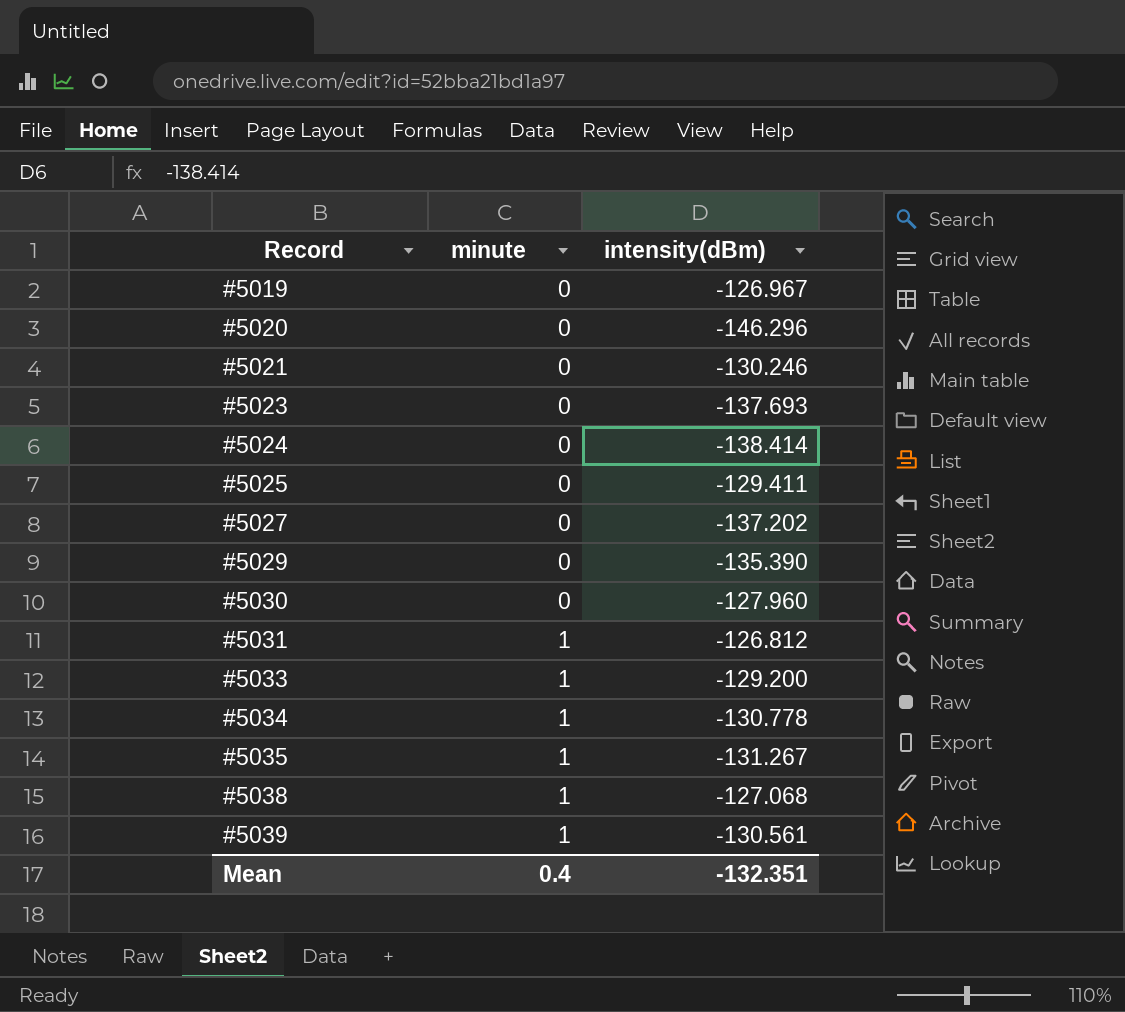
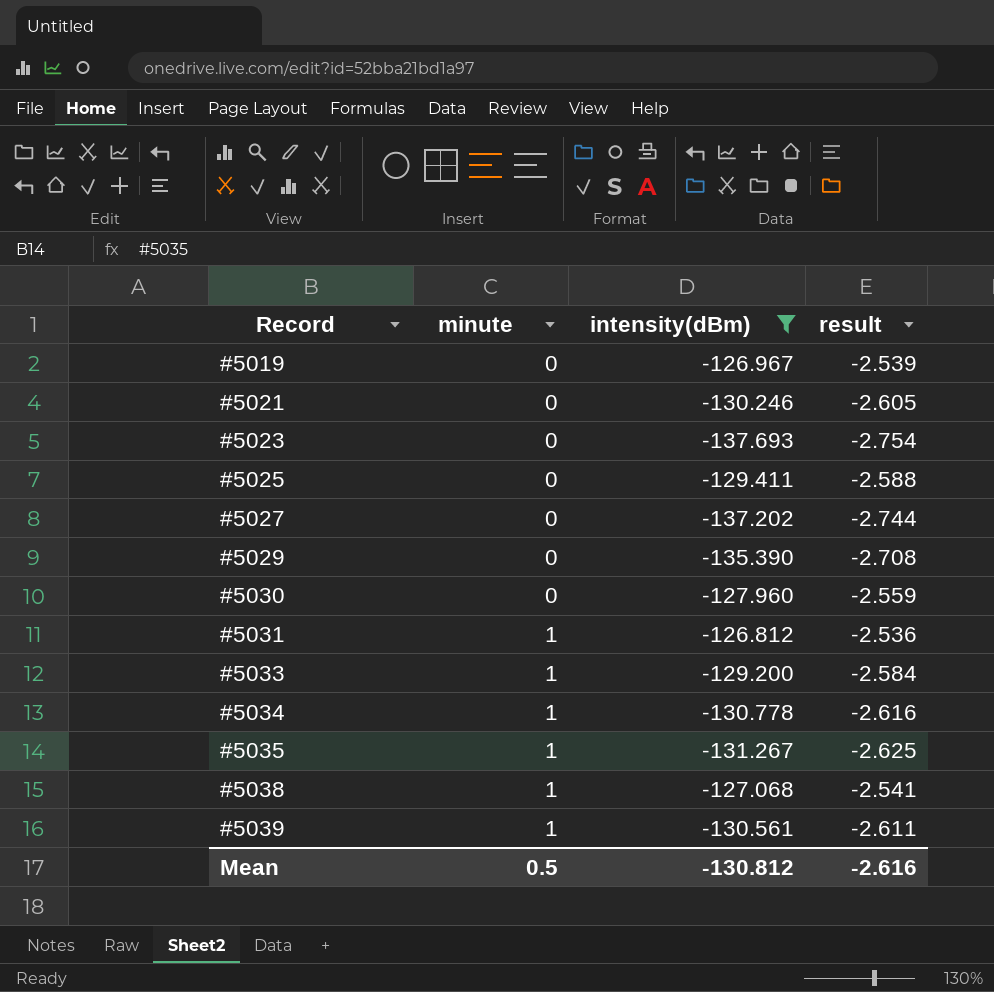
filter: none -> intensity(dBm) >= -137.693
column result | formula: none -> [intensity(dBm)] * 0.02
Mean | minute: 0.4 -> 0.5
Mean | intensity(dBm): -132.351 -> -130.812

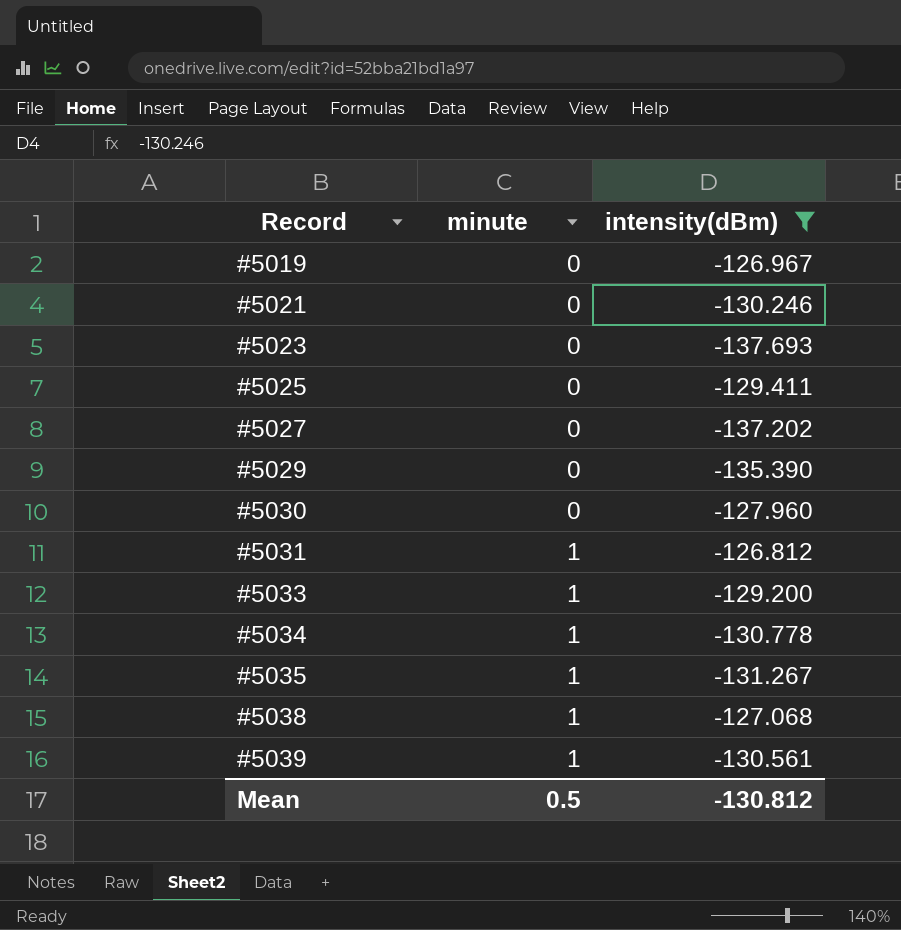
column result | formula: [intensity(dBm)] * 0.02 -> none

